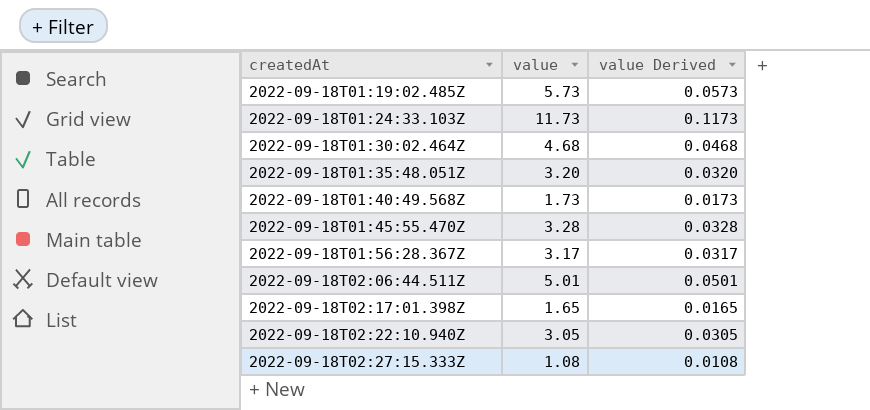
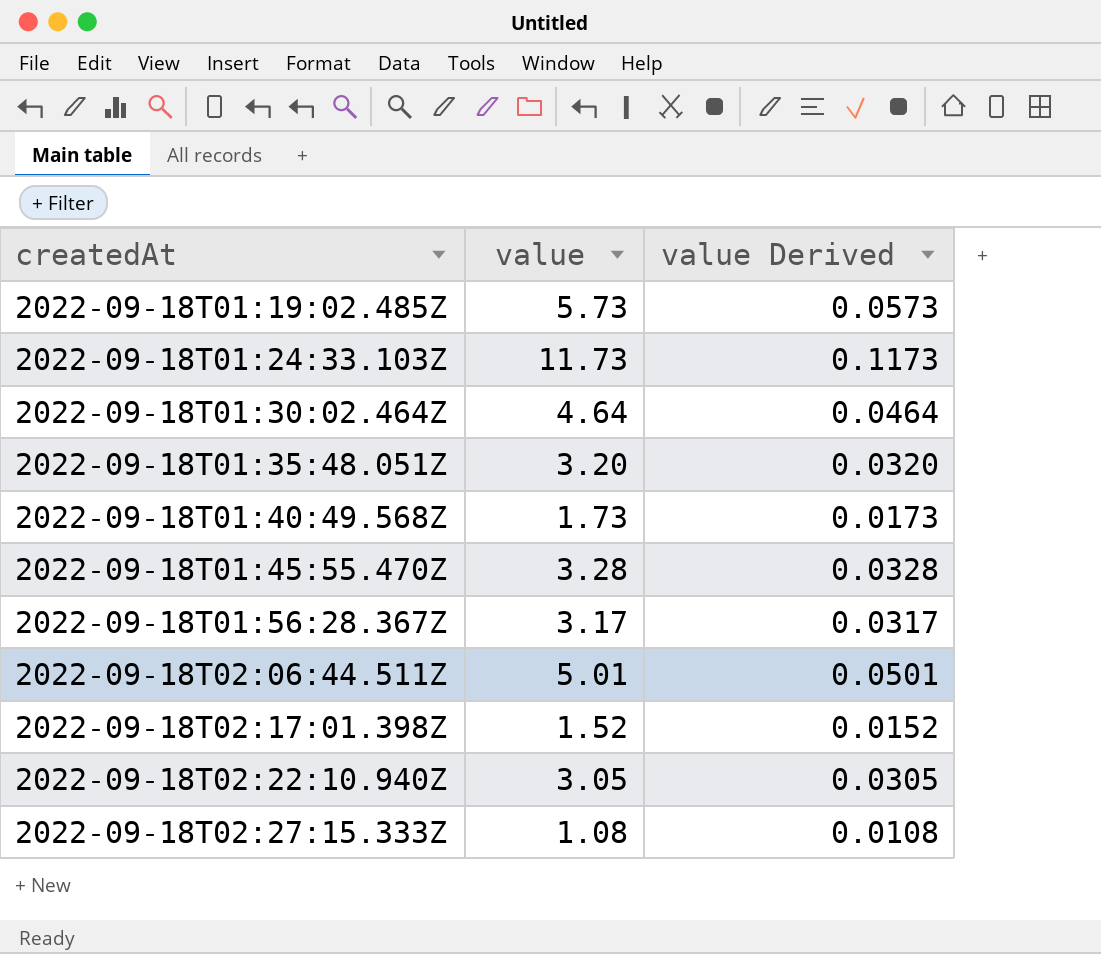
2022-09-18T01:30:02.464Z | value: 4.68 -> 4.64
2022-09-18T01:30:02.464Z | value Derived: 0.0468 -> 0.0464
2022-09-18T02:17:01.398Z | value: 1.65 -> 1.52
2022-09-18T02:17:01.398Z | value Derived: 0.0165 -> 0.0152

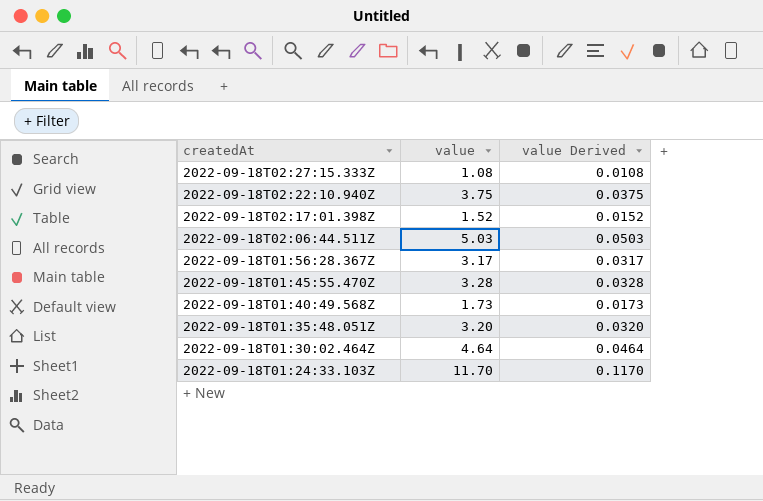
row order: createdAt ascending -> createdAt descending
row 2022-09-18T01:19:02.485Z: 5.73 | 0.0573 -> none
2022-09-18T02:22:10.940Z | value: 3.05 -> 3.75
2022-09-18T02:22:10.940Z | value Derived: 0.0305 -> 0.0375
2022-09-18T02:06:44.511Z | value: 5.01 -> 5.03
2022-09-18T02:06:44.511Z | value Derived: 0.0501 -> 0.0503
2022-09-18T01:24:33.103Z | value: 11.73 -> 11.70
2022-09-18T01:24:33.103Z | value Derived: 0.1173 -> 0.1170

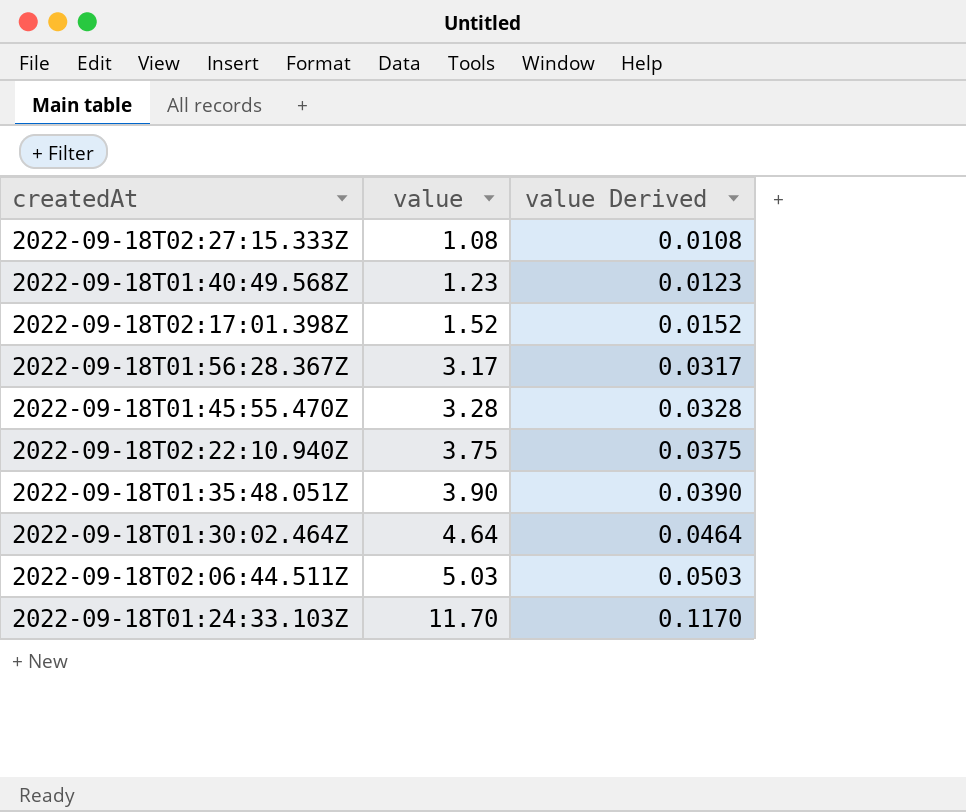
row order: createdAt descending -> value ascending
2022-09-18T01:40:49.568Z | value: 1.73 -> 1.23
2022-09-18T01:40:49.568Z | value Derived: 0.0173 -> 0.0123
2022-09-18T01:35:48.051Z | value: 3.20 -> 3.90
2022-09-18T01:35:48.051Z | value Derived: 0.0320 -> 0.0390

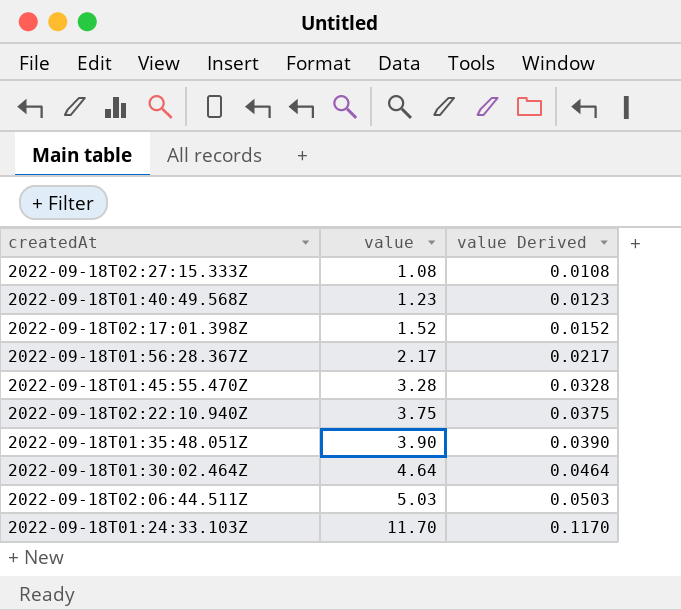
2022-09-18T01:56:28.367Z | value: 3.17 -> 2.17
2022-09-18T01:56:28.367Z | value Derived: 0.0317 -> 0.0217

